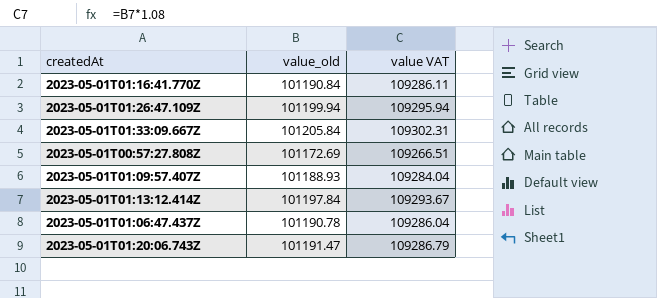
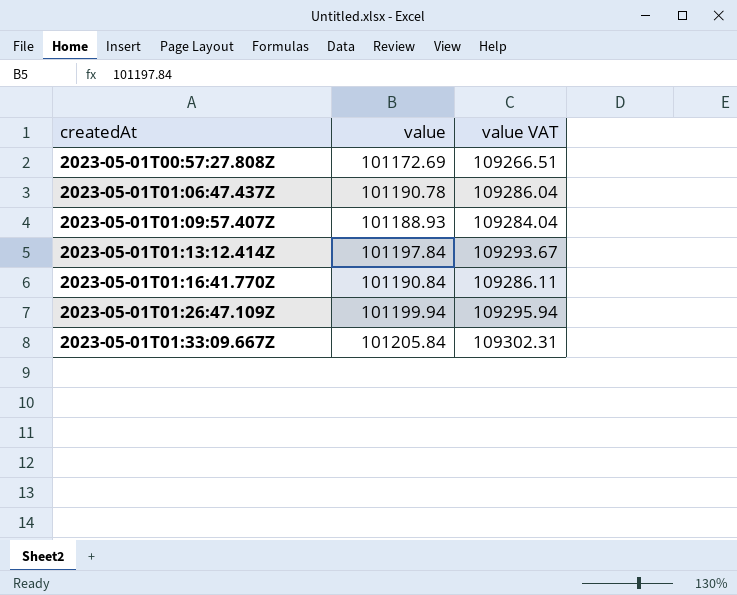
row order: none -> createdAt ascending
column name: value_old -> value
row 2023-05-01T01:20:06.743Z: 101191.47 | 109286.79 -> none

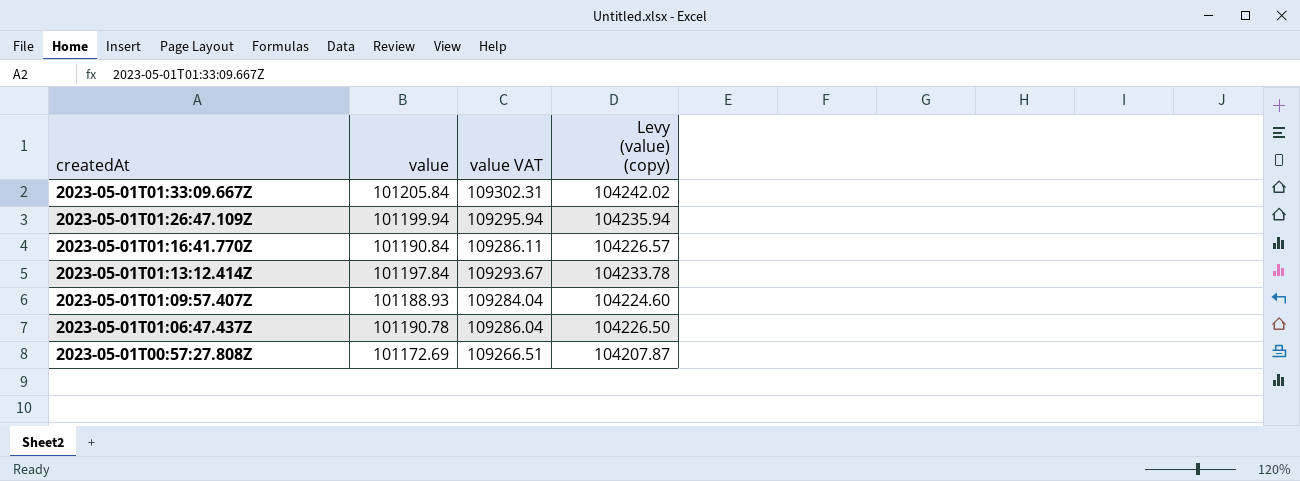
row order: createdAt ascending -> createdAt descending
column Levy (value) (copy) | formula: none -> [value] * 1.03

